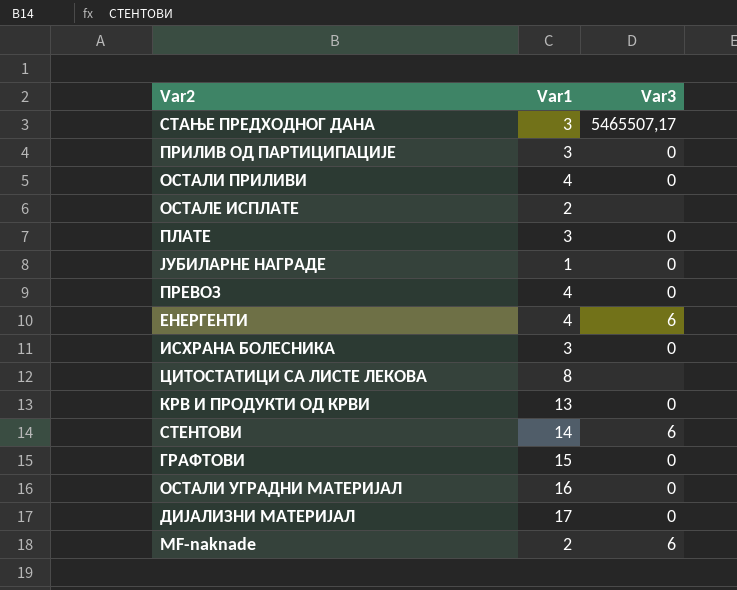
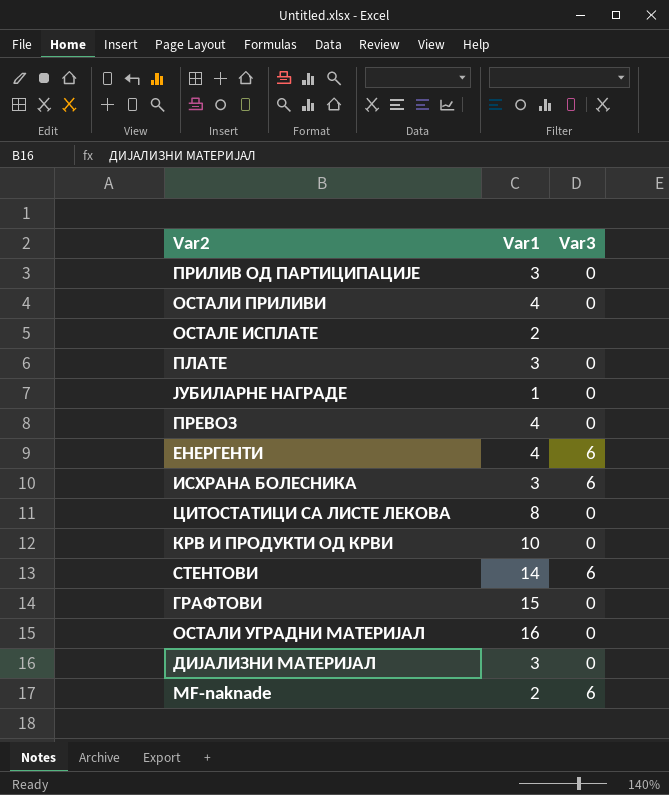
row СТАЊЕ ПРЕДХОДНОГ ДАНА: 3 | 5465507,17 -> none
ИСХРАНА БОЛЕСНИКА | Var3: 0 -> 6
ЦИТОСТАТИЦИ СА ЛИСТЕ ЛЕКОВА | Var3: none -> 0
КРВ И ПРОДУКТИ ОД КРВИ | Var1: 13 -> 10
ДИЈАЛИЗНИ МАТЕРИЈАЛ | Var1: 17 -> 3

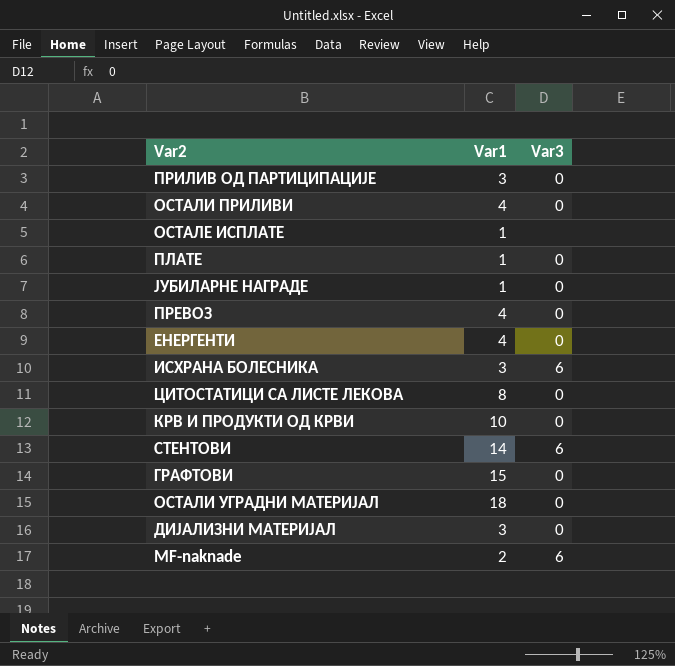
ОСТАЛЕ ИСПЛАТЕ | Var1: 2 -> 1
ПЛАТЕ | Var1: 3 -> 1
ЕНЕРГЕНТИ | Var3: 6 -> 0
ОСТАЛИ УГРАДНИ МАТЕРИЈАЛ | Var1: 16 -> 18

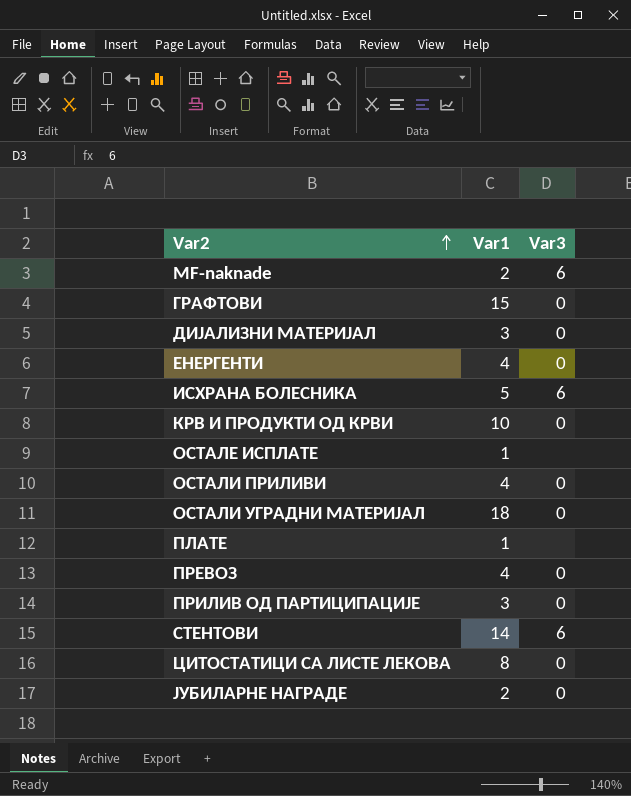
row order: none -> Var2 ascending
ИСХРАНА БОЛЕСНИКА | Var1: 3 -> 5
ПЛАТЕ | Var3: 0 -> none
ЈУБИЛАРНЕ НАГРАДЕ | Var1: 1 -> 2

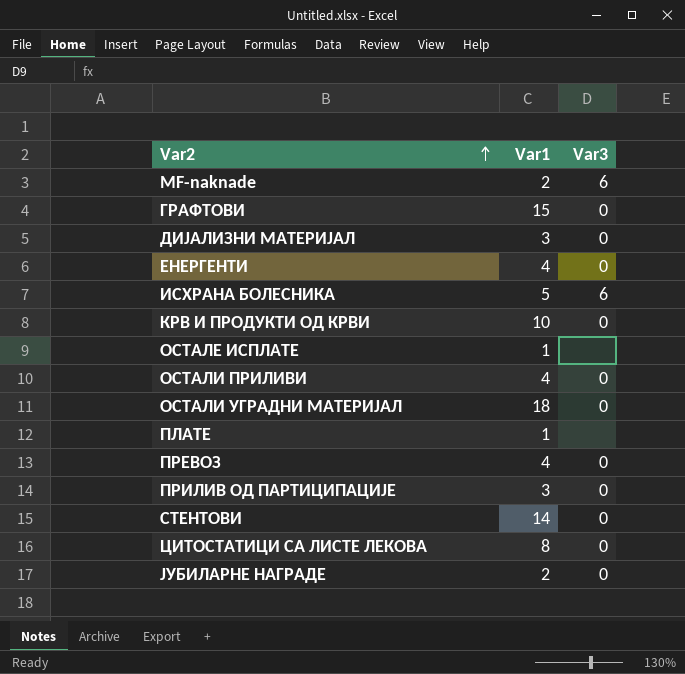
СТЕНТОВИ | Var3: 6 -> 0

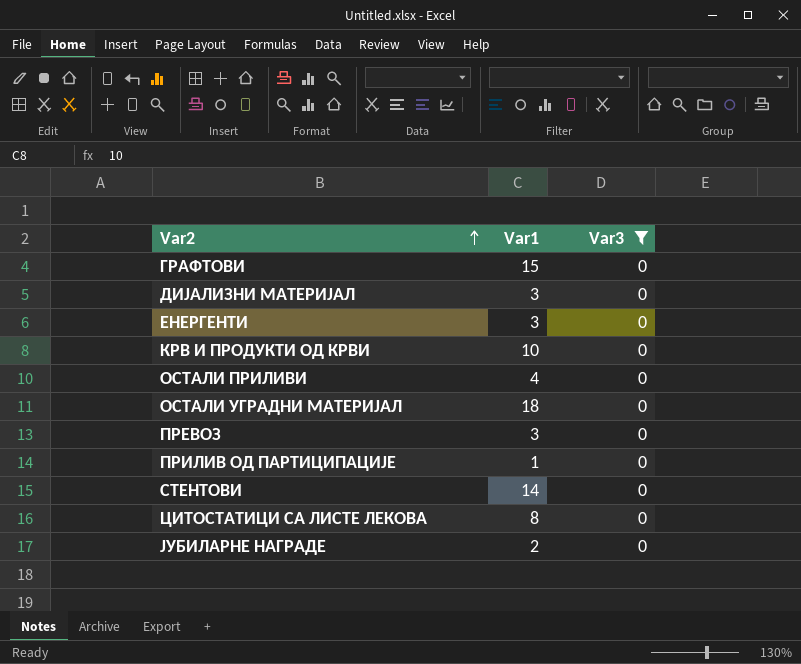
filter: none -> Var3 = 0
ЕНЕРГЕНТИ | Var1: 4 -> 3
ПРЕВОЗ | Var1: 4 -> 3
ПРИЛИВ ОД ПАРТИЦИПАЦИЈЕ | Var1: 3 -> 1

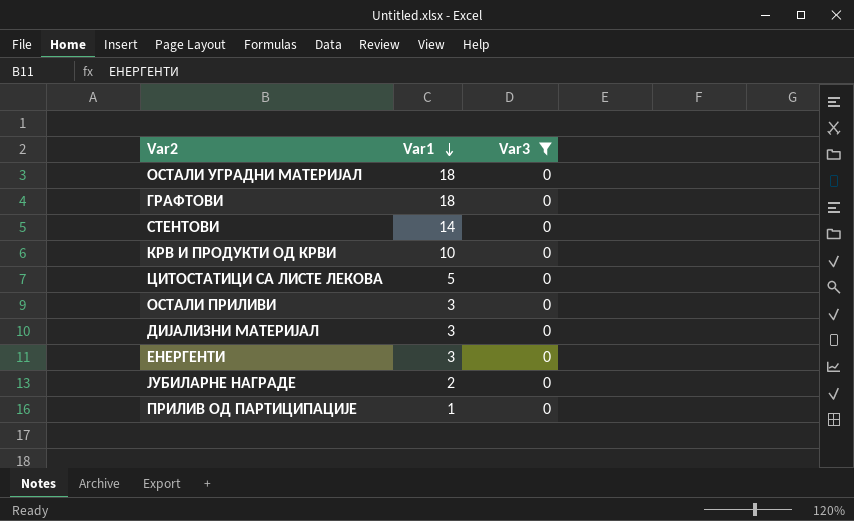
row order: Var2 ascending -> Var1 descending
row ПРЕВОЗ: 3 | 0 -> none
ГРАФТОВИ | Var1: 15 -> 18
ЦИТОСТАТИЦИ СА ЛИСТЕ ЛЕКОВА | Var1: 8 -> 5
ОСТАЛИ ПРИЛИВИ | Var1: 4 -> 3

